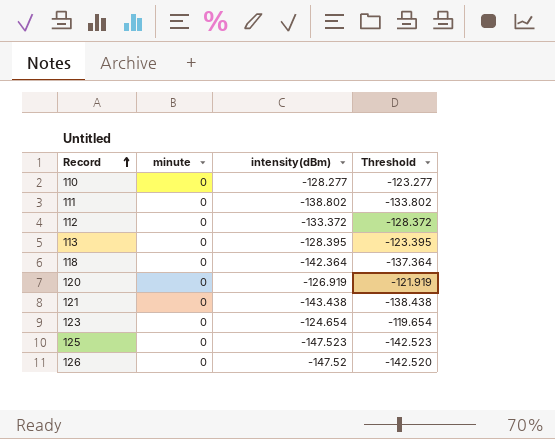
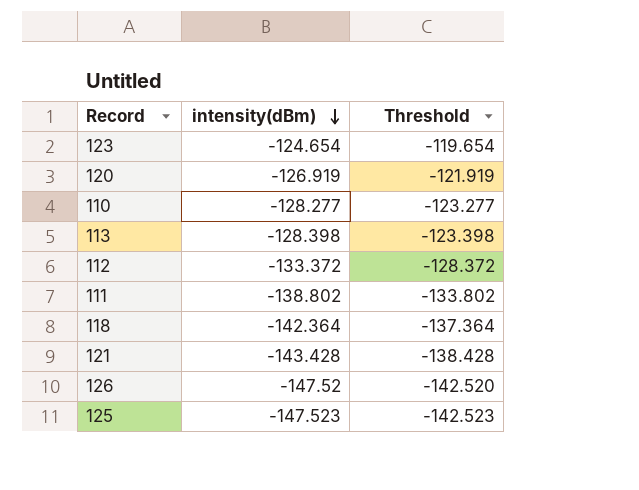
row order: Record ascending -> intensity(dBm) descending
column minute | position: 2 -> none
113 | intensity(dBm): -128.395 -> -128.398
113 | Threshold: -123.395 -> -123.398
121 | intensity(dBm): -143.438 -> -143.428
121 | Threshold: -138.438 -> -138.428

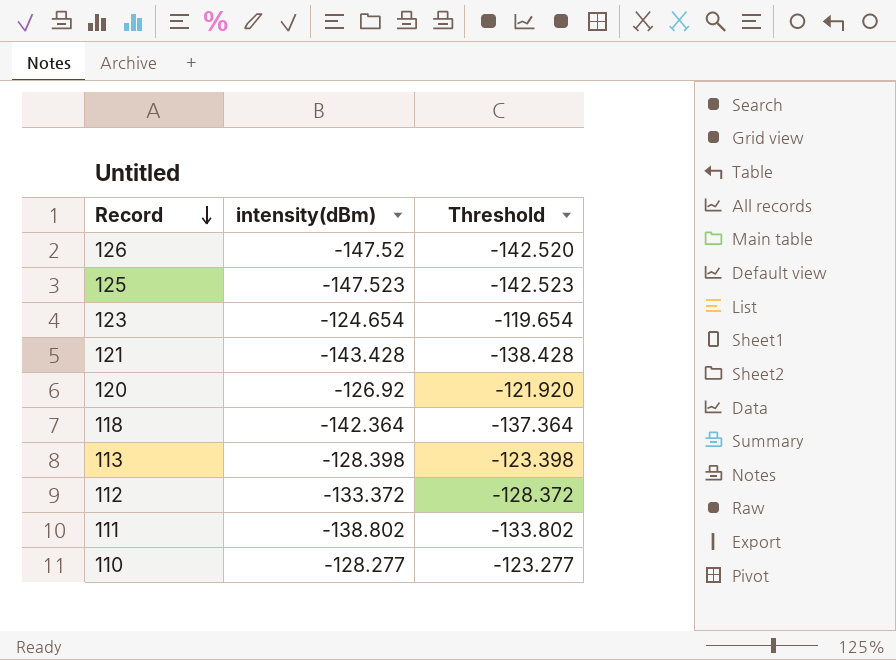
row order: intensity(dBm) descending -> Record descending
120 | intensity(dBm): -126.919 -> -126.92
120 | Threshold: -121.919 -> -121.920

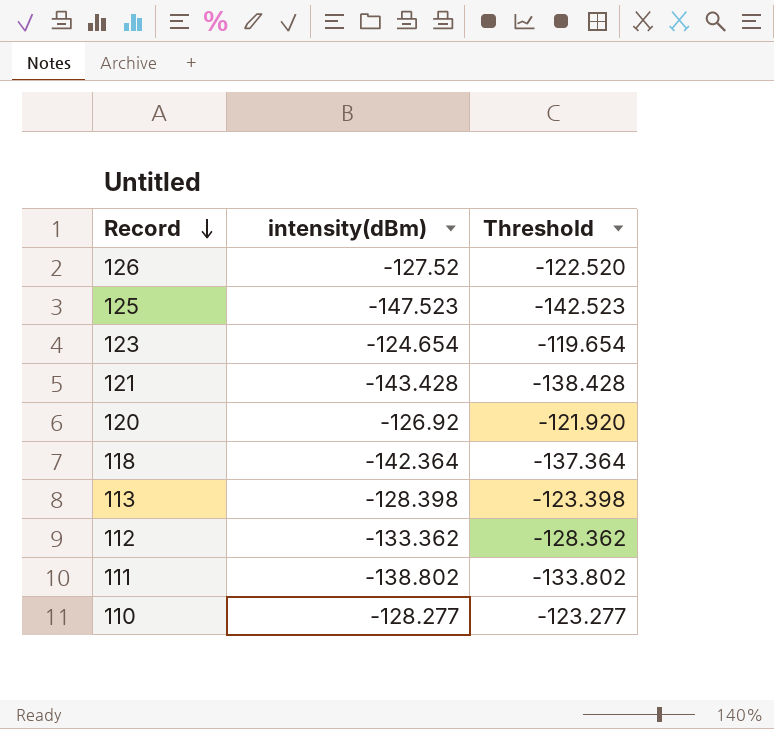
126 | intensity(dBm): -147.52 -> -127.52
126 | Threshold: -142.520 -> -122.520
112 | intensity(dBm): -133.372 -> -133.362
112 | Threshold: -128.372 -> -128.362

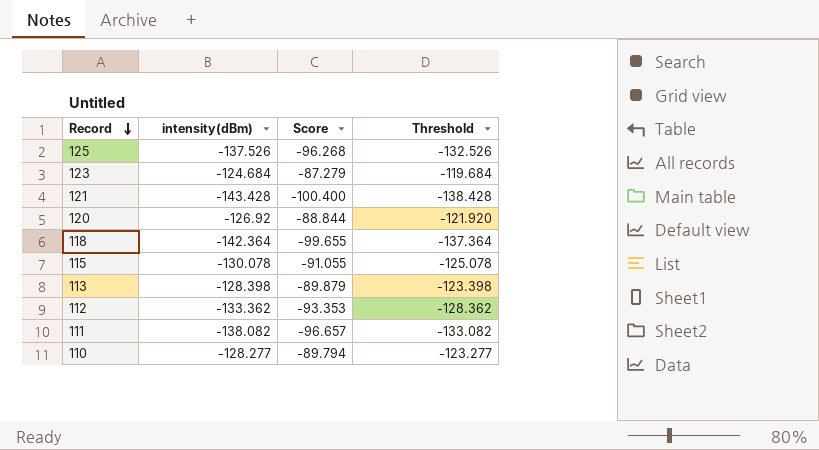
column Score | formula: none -> [intensity(dBm)] * 0.7
row 126: -127.52 | -122.520 -> none
125 | intensity(dBm): -147.523 -> -137.526
125 | Threshold: -142.523 -> -132.526
123 | intensity(dBm): -124.654 -> -124.684
123 | Threshold: -119.654 -> -119.684
row 115: none -> -130.078 | -91.055 | -125.078
111 | intensity(dBm): -138.802 -> -138.082
111 | Threshold: -133.802 -> -133.082

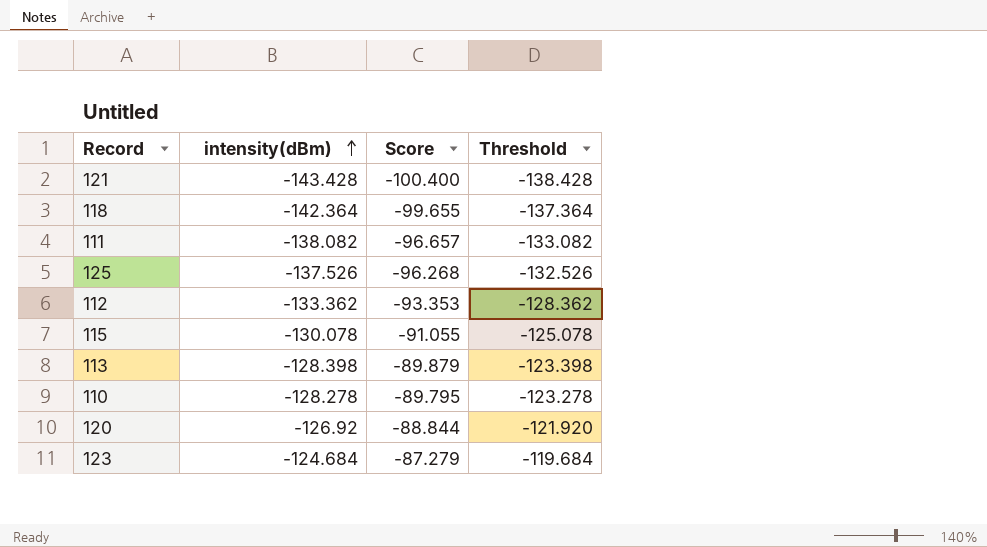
row order: Record descending -> intensity(dBm) ascending
110 | intensity(dBm): -128.277 -> -128.278
110 | Score: -89.794 -> -89.795
110 | Threshold: -123.277 -> -123.278

